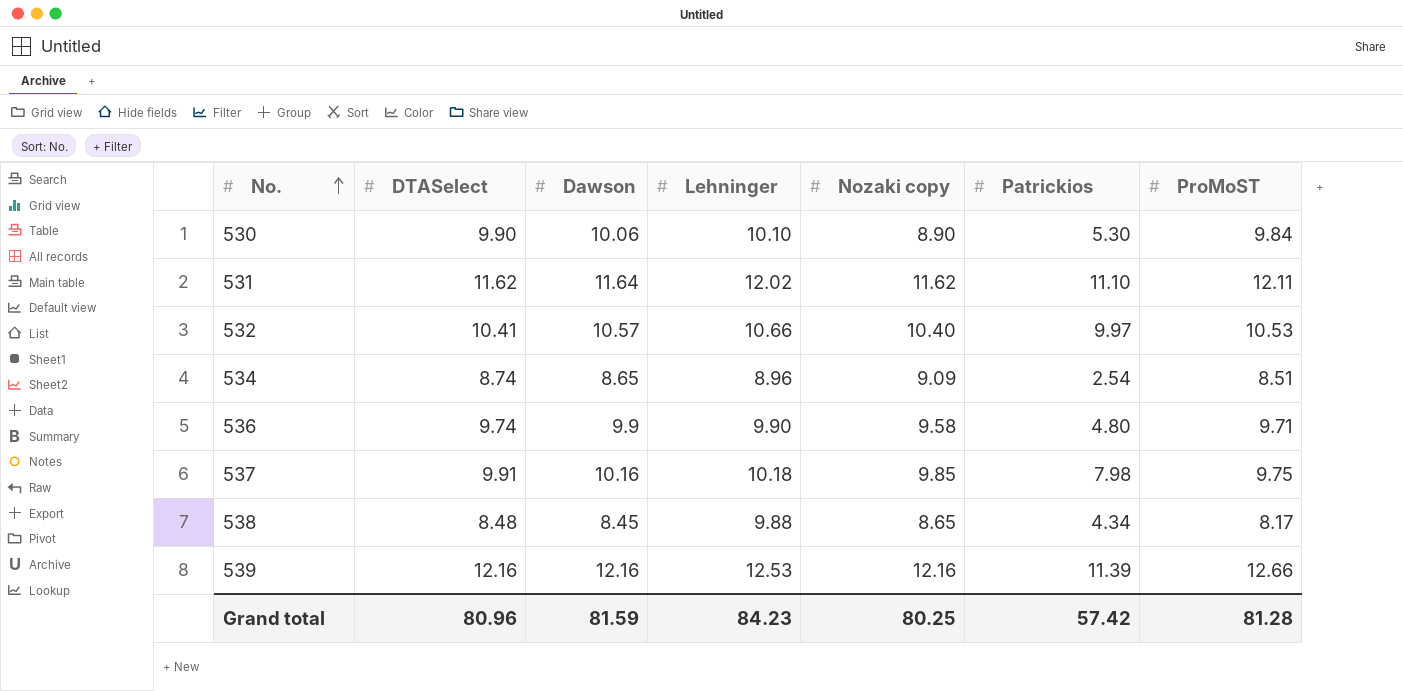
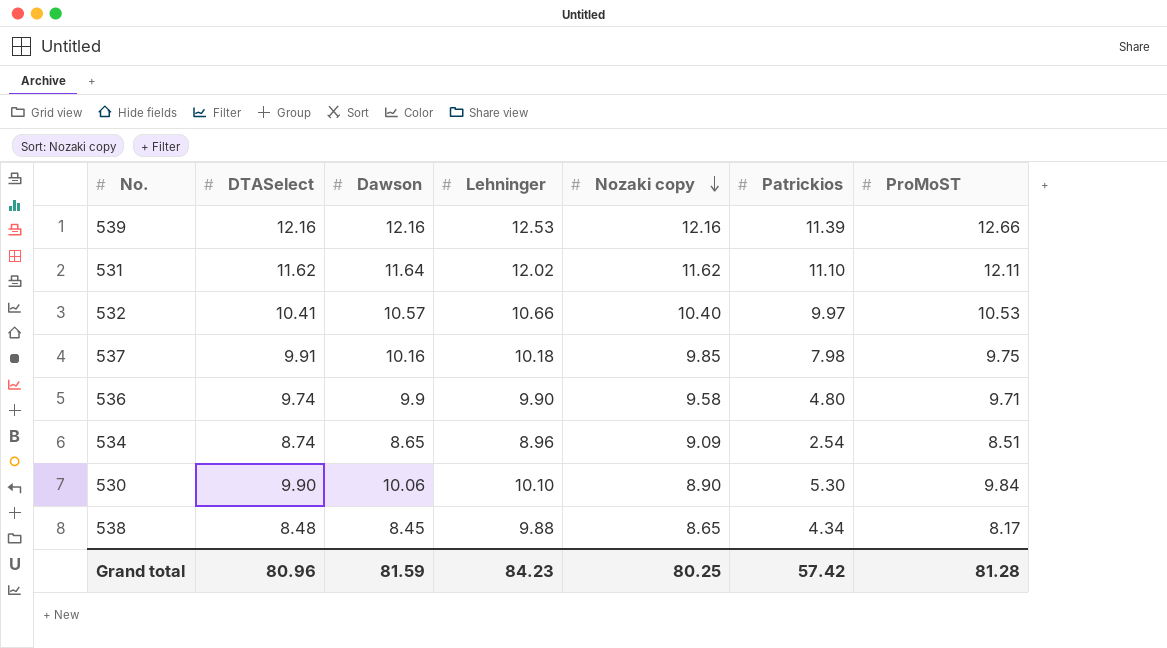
row order: No. ascending -> Nozaki copy descending

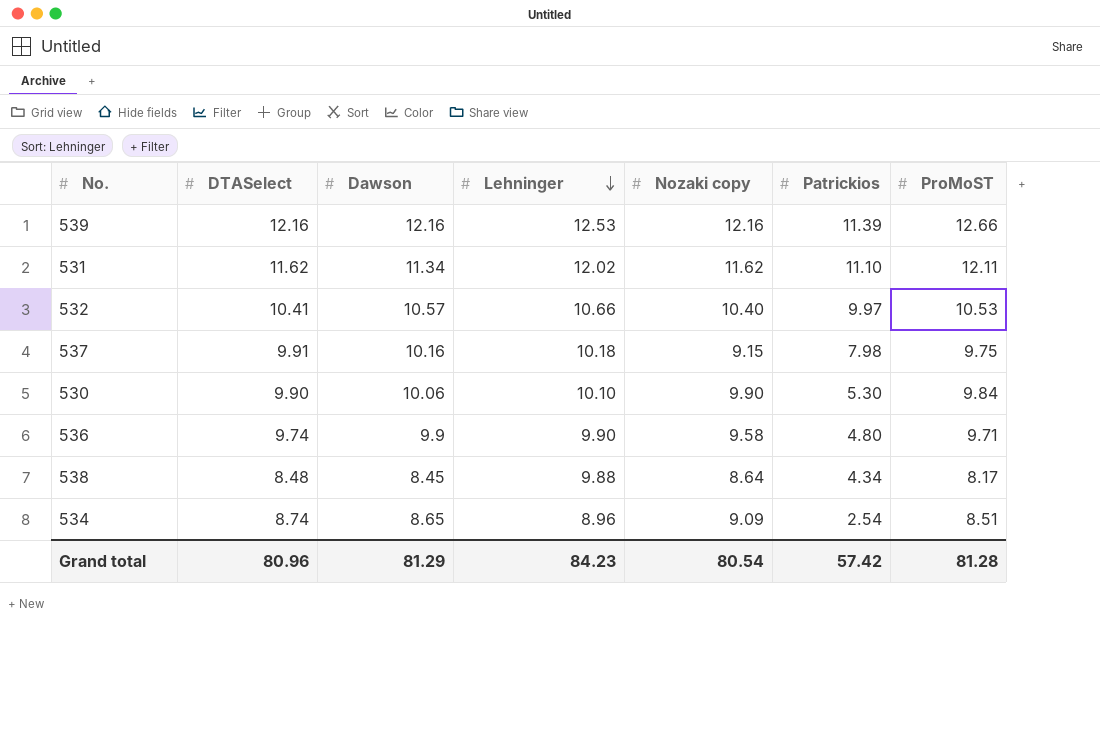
row order: Nozaki copy descending -> Lehninger descending
531 | Dawson: 11.64 -> 11.34
537 | Nozaki copy: 9.85 -> 9.15
530 | Nozaki copy: 8.90 -> 9.90
538 | Nozaki copy: 8.65 -> 8.64
Grand total | Dawson: 81.59 -> 81.29
Grand total | Nozaki copy: 80.25 -> 80.54

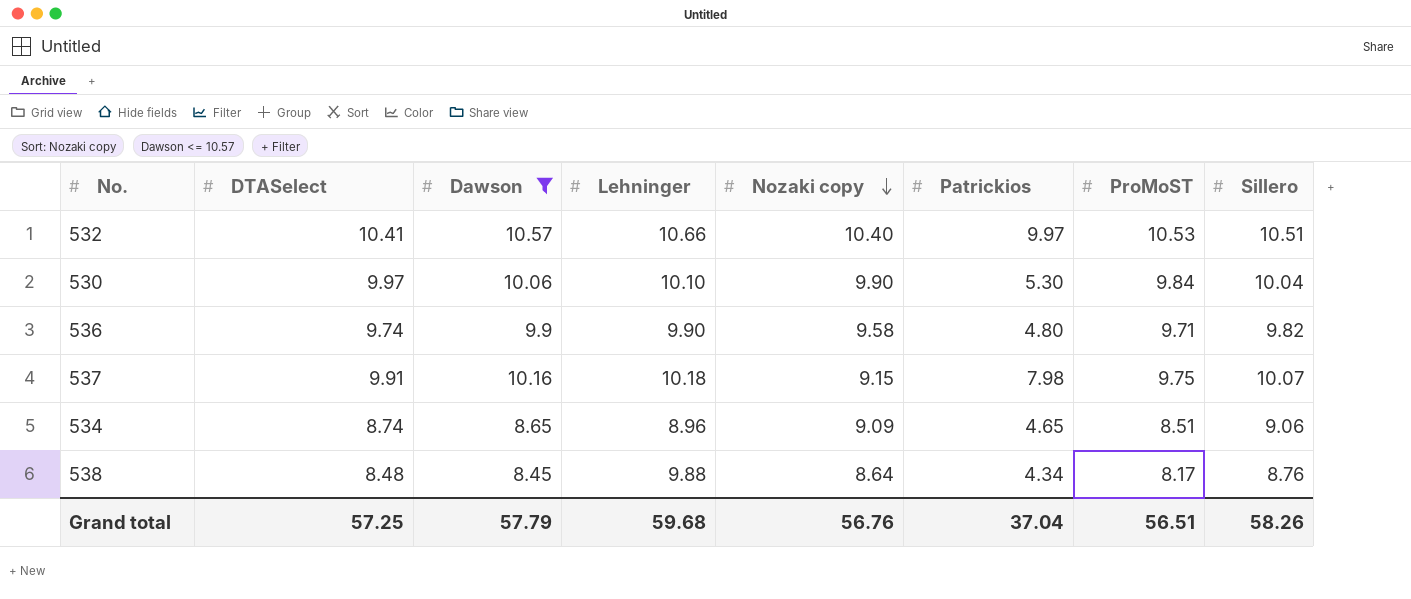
filter: none -> Dawson <= 10.57
row order: Lehninger descending -> Nozaki copy descending
column Sillero | position: none -> 8
530 | DTASelect: 9.90 -> 9.97
534 | Patrickios: 2.54 -> 4.65
Grand total | DTASelect: 80.96 -> 57.25
Grand total | Dawson: 81.29 -> 57.79
Grand total | Lehninger: 84.23 -> 59.68
Grand total | Nozaki copy: 80.54 -> 56.76
Grand total | Patrickios: 57.42 -> 37.04
Grand total | ProMoST: 81.28 -> 56.51

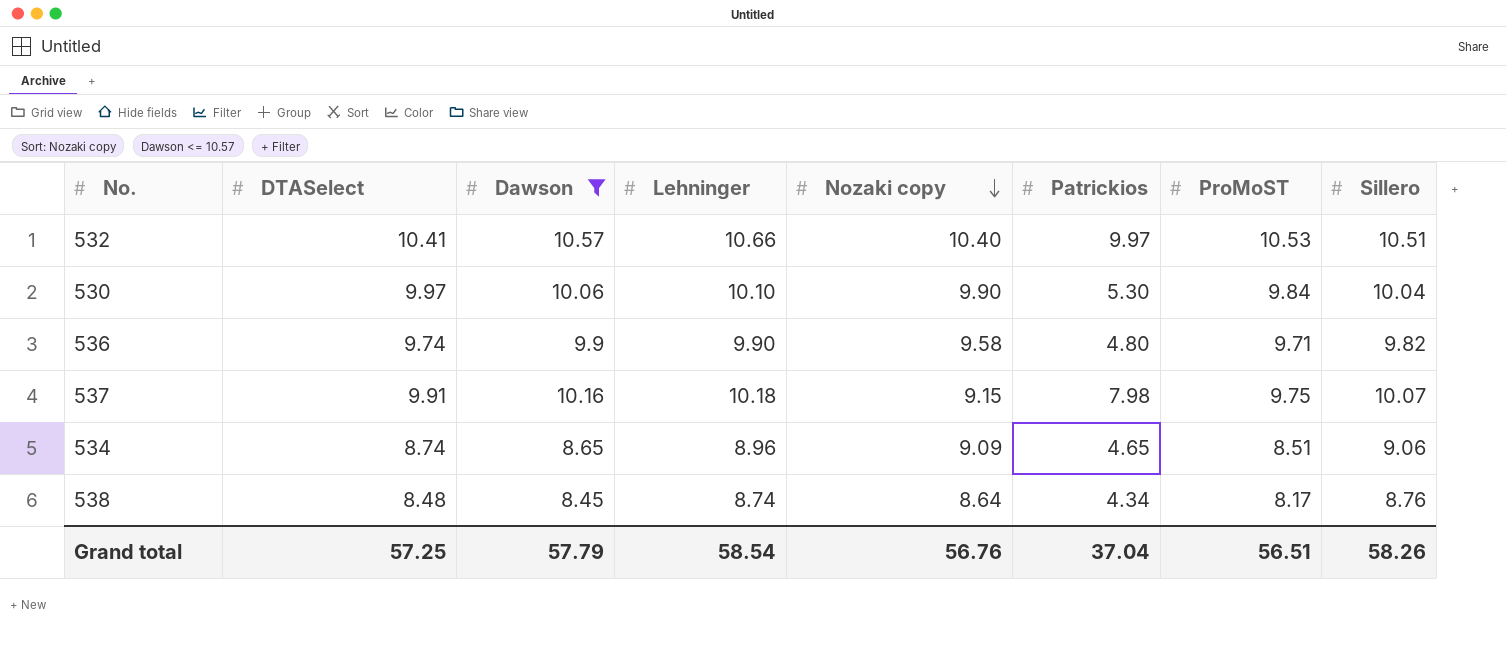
538 | Lehninger: 9.88 -> 8.74
Grand total | Lehninger: 59.68 -> 58.54

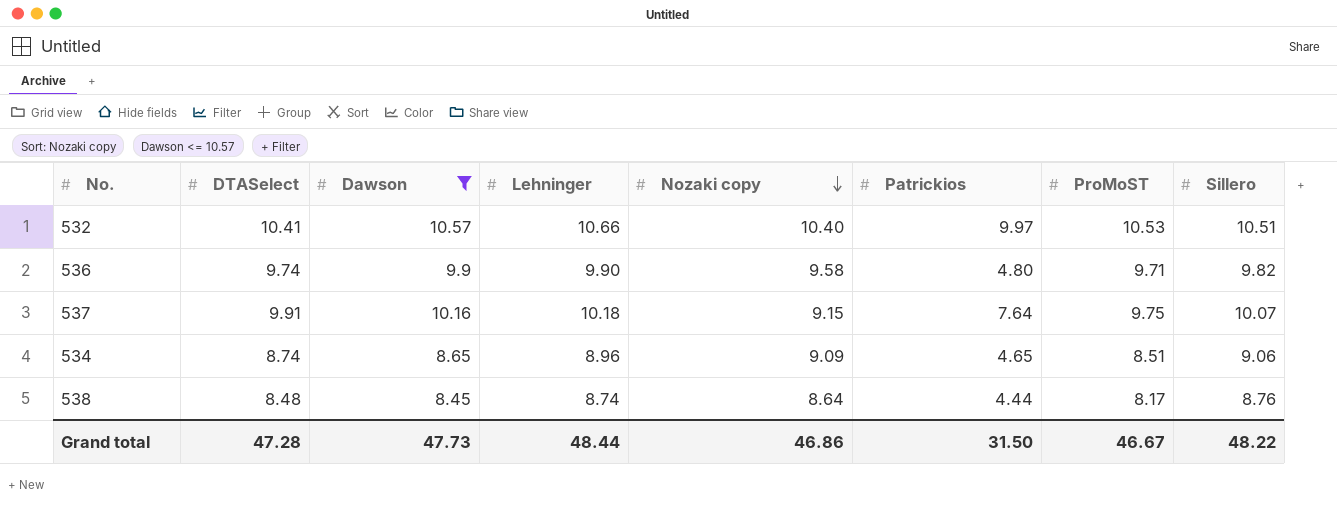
row 530: 9.97 | 10.06 | 10.10 | 9.90 | 5.30 | 9.84 | 10.04 -> none
537 | Patrickios: 7.98 -> 7.64
538 | Patrickios: 4.34 -> 4.44
Grand total | DTASelect: 57.25 -> 47.28
Grand total | Dawson: 57.79 -> 47.73
Grand total | Lehninger: 58.54 -> 48.44
Grand total | Nozaki copy: 56.76 -> 46.86
Grand total | Patrickios: 37.04 -> 31.50
Grand total | ProMoST: 56.51 -> 46.67
Grand total | Sillero: 58.26 -> 48.22

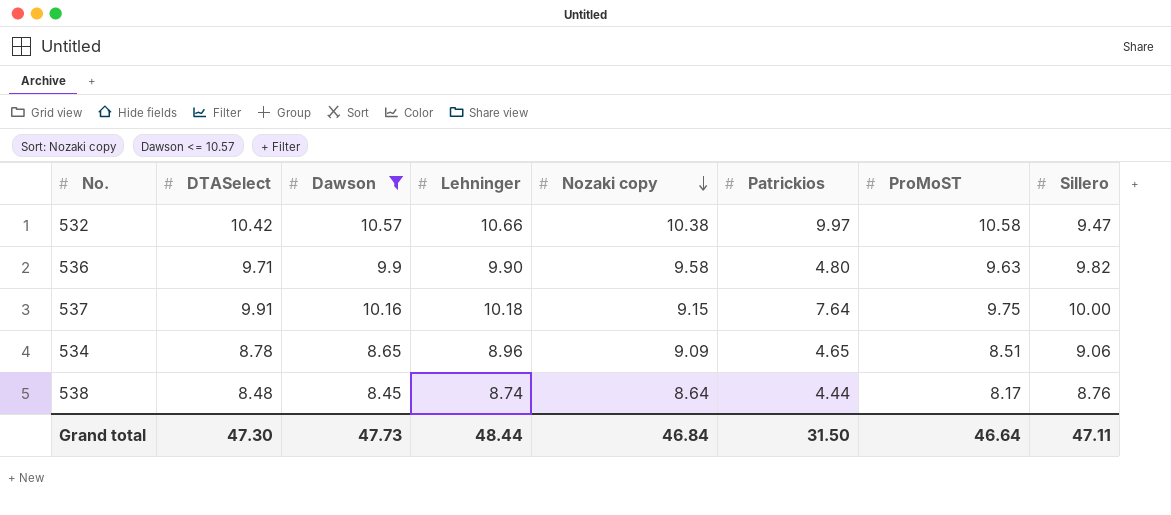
532 | DTASelect: 10.41 -> 10.42
532 | Nozaki copy: 10.40 -> 10.38
532 | ProMoST: 10.53 -> 10.58
532 | Sillero: 10.51 -> 9.47
536 | DTASelect: 9.74 -> 9.71
536 | ProMoST: 9.71 -> 9.63
537 | Sillero: 10.07 -> 10.00
534 | DTASelect: 8.74 -> 8.78
Grand total | DTASelect: 47.28 -> 47.30
Grand total | Nozaki copy: 46.86 -> 46.84
Grand total | ProMoST: 46.67 -> 46.64
Grand total | Sillero: 48.22 -> 47.11

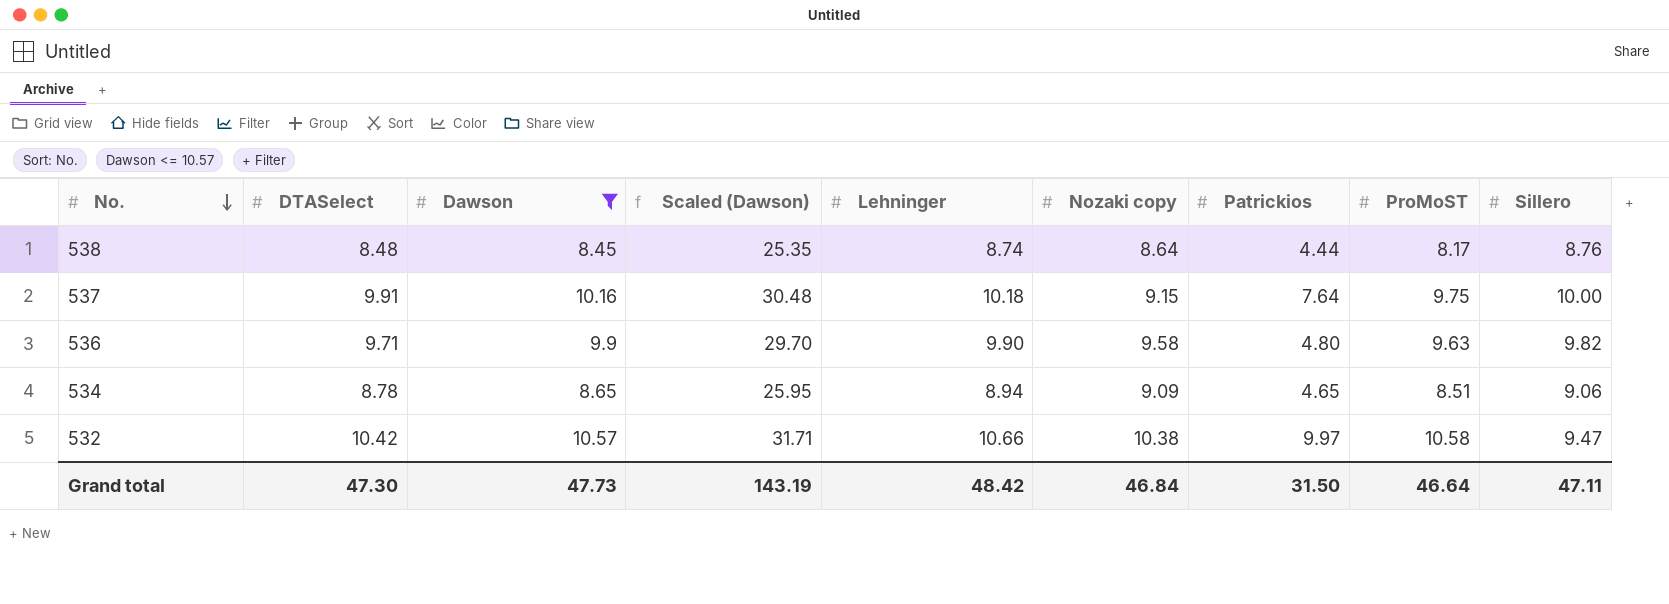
row order: Nozaki copy descending -> No. descending
column Scaled (Dawson) | formula: none -> [Dawson] * 3
534 | Lehninger: 8.96 -> 8.94
Grand total | Lehninger: 48.44 -> 48.42

